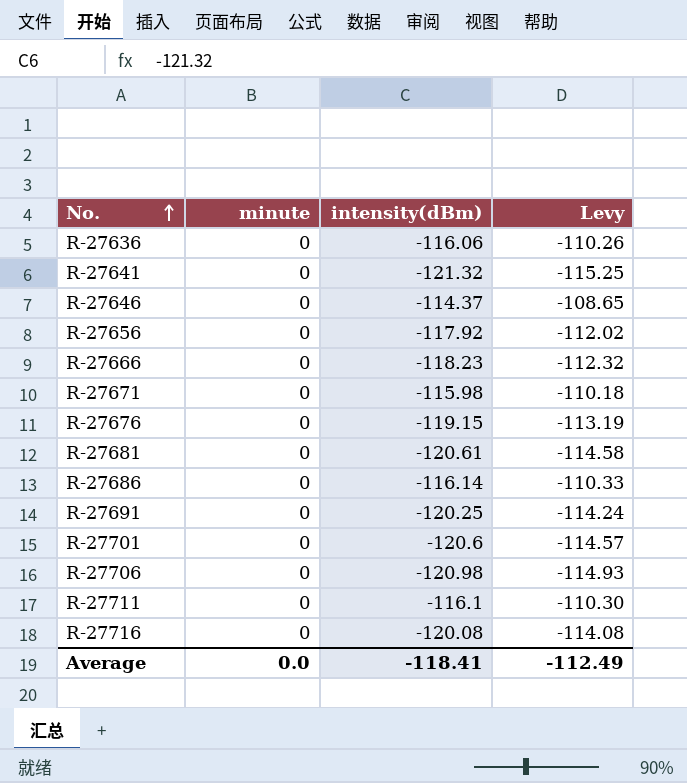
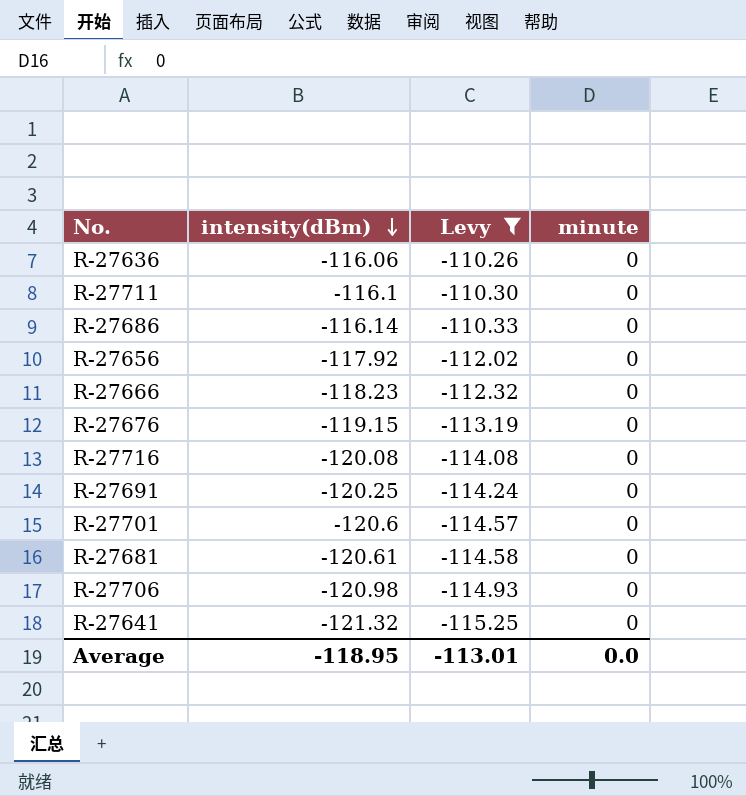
filter: none -> Levy <= -110.26
row order: No. ascending -> intensity(dBm) descending
column minute | position: 2 -> 4
Average | intensity(dBm): -118.41 -> -118.95
Average | Levy: -112.49 -> -113.01

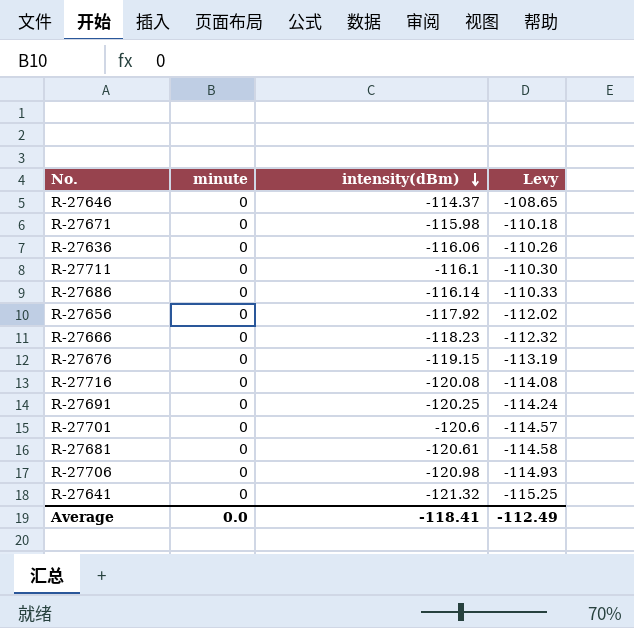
filter: Levy <= -110.26 -> none
column minute | position: 4 -> 2
Average | intensity(dBm): -118.95 -> -118.41
Average | Levy: -113.01 -> -112.49

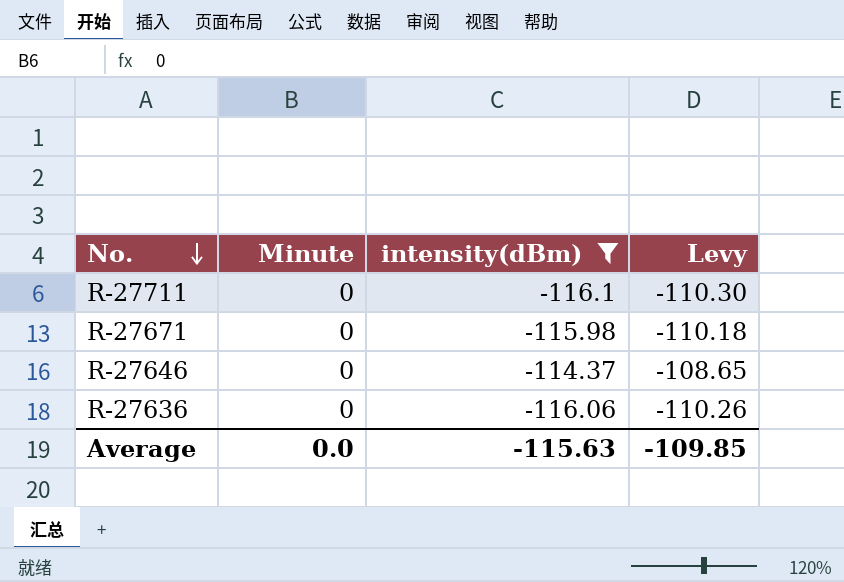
filter: none -> intensity(dBm) >= -116.1
row order: intensity(dBm) descending -> No. descending
column name: minute -> Minute
Average | intensity(dBm): -118.41 -> -115.63
Average | Levy: -112.49 -> -109.85

